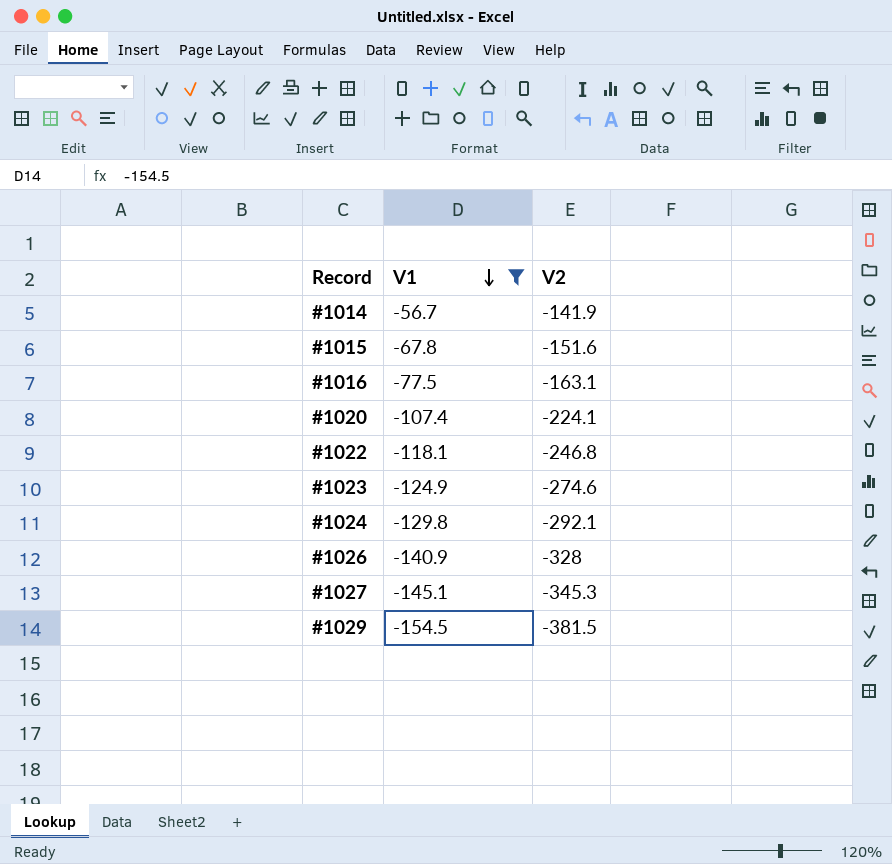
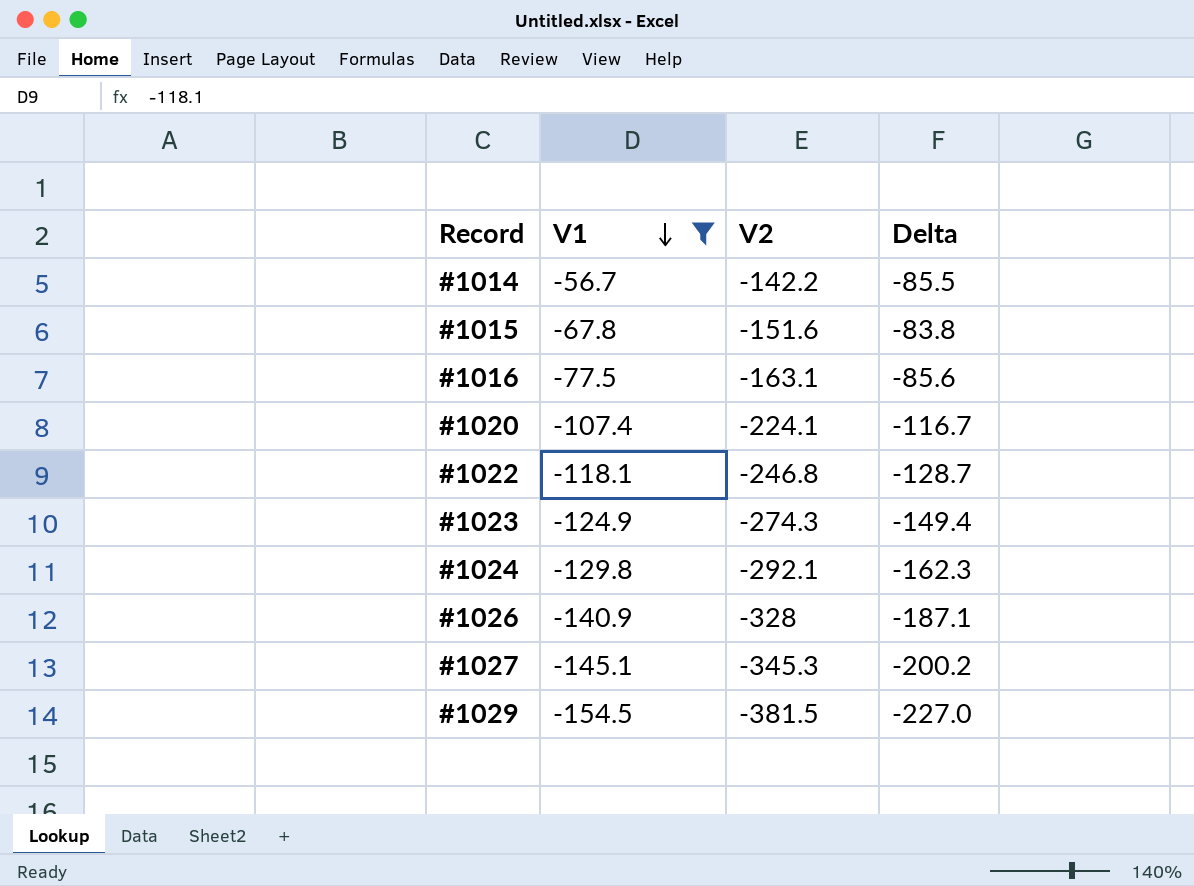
column Delta | formula: none -> [V2] - [V1]
#1014 | V2: -141.9 -> -142.2
#1023 | V2: -274.6 -> -274.3

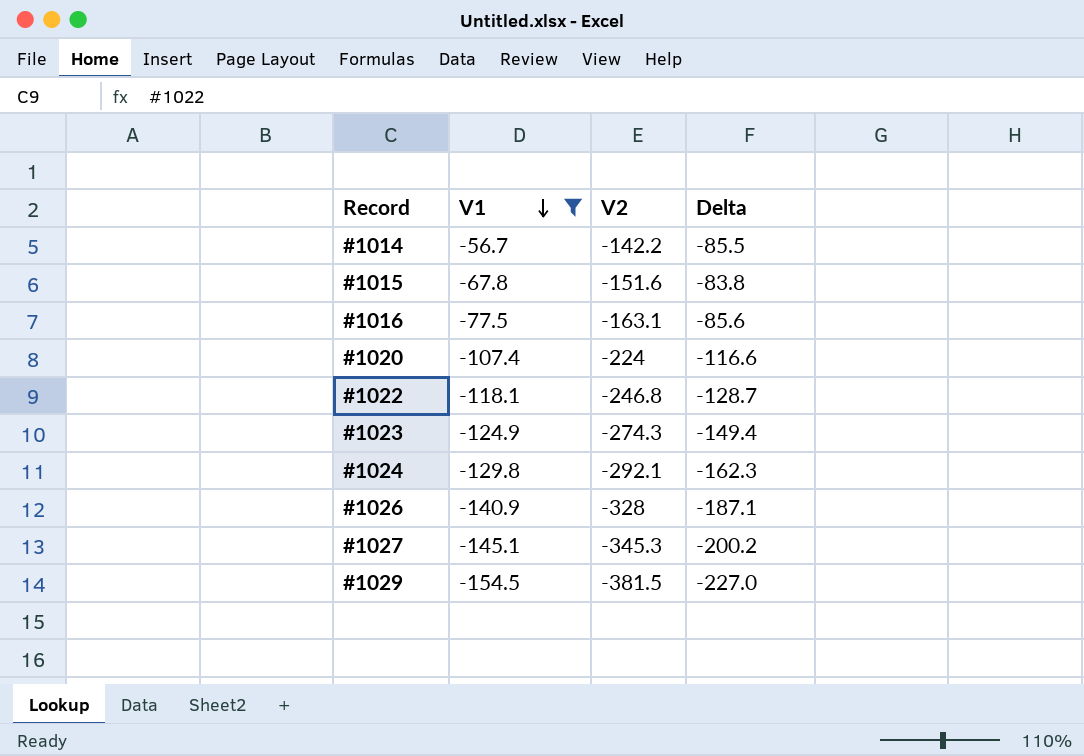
#1020 | V2: -224.1 -> -224
#1020 | Delta: -116.7 -> -116.6

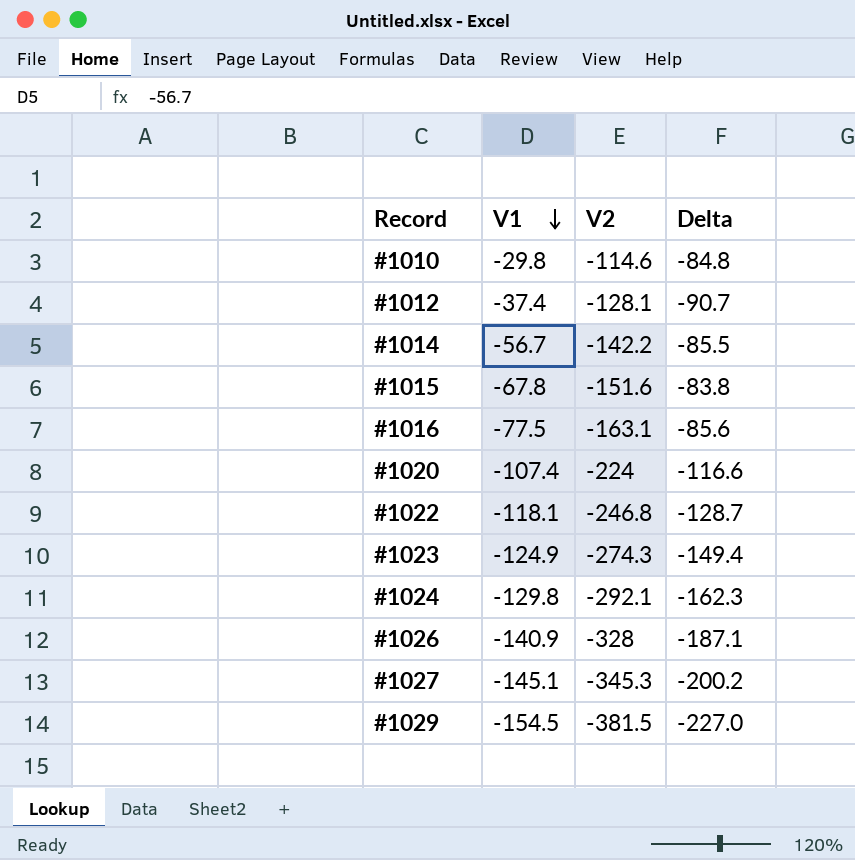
filter: V1 <= -56.7 -> none

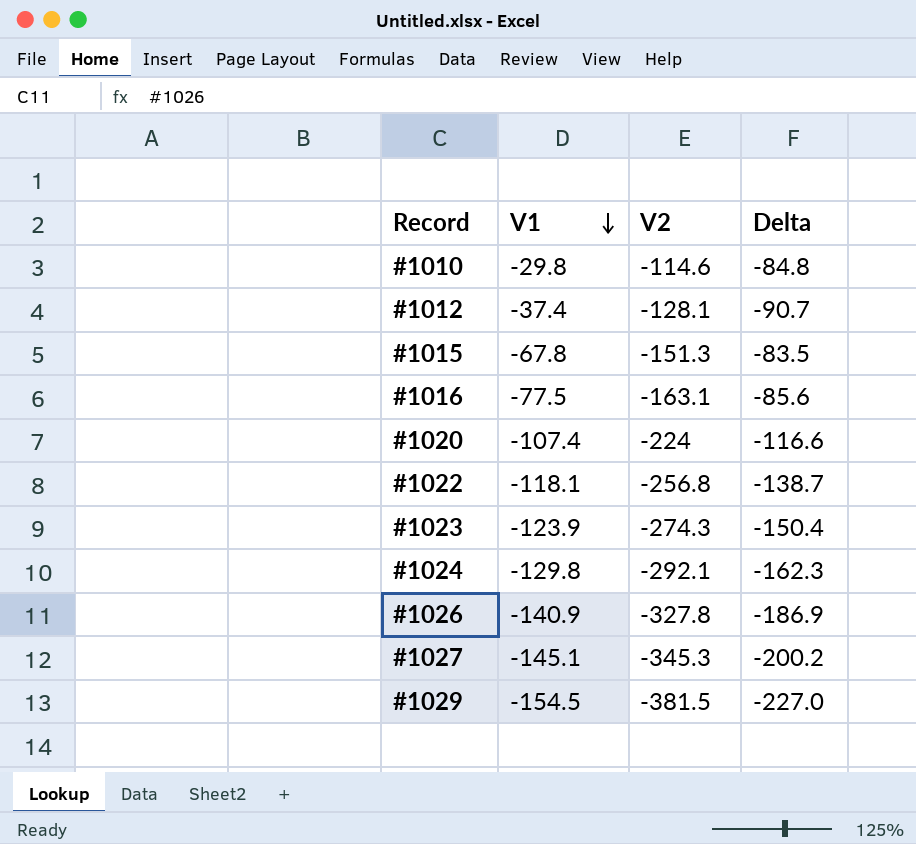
row #1014: -56.7 | -142.2 | -85.5 -> none
#1015 | V2: -151.6 -> -151.3
#1015 | Delta: -83.8 -> -83.5
#1022 | V2: -246.8 -> -256.8
#1022 | Delta: -128.7 -> -138.7
#1023 | V1: -124.9 -> -123.9
#1023 | Delta: -149.4 -> -150.4
#1026 | V2: -328 -> -327.8
#1026 | Delta: -187.1 -> -186.9

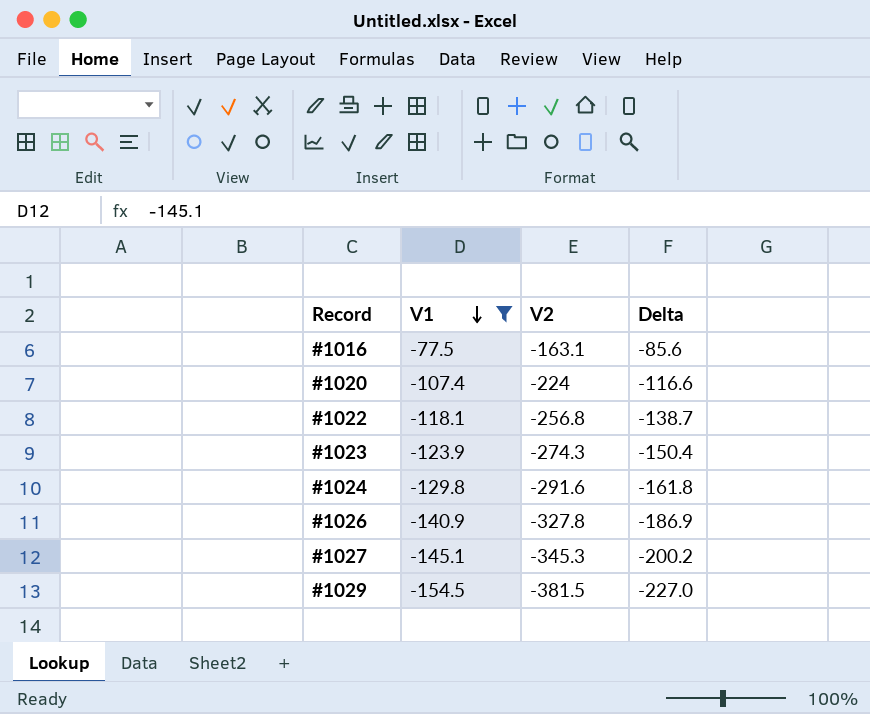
filter: none -> V1 <= -77.5
#1024 | V2: -292.1 -> -291.6
#1024 | Delta: -162.3 -> -161.8

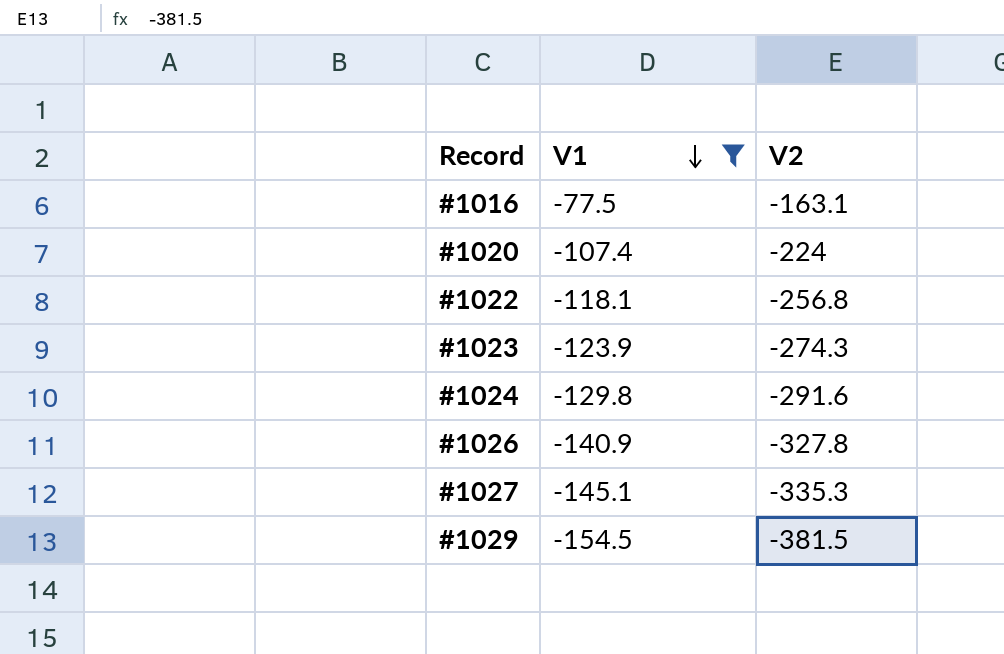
column Delta | formula: [V2] - [V1] -> none
#1027 | V2: -345.3 -> -335.3

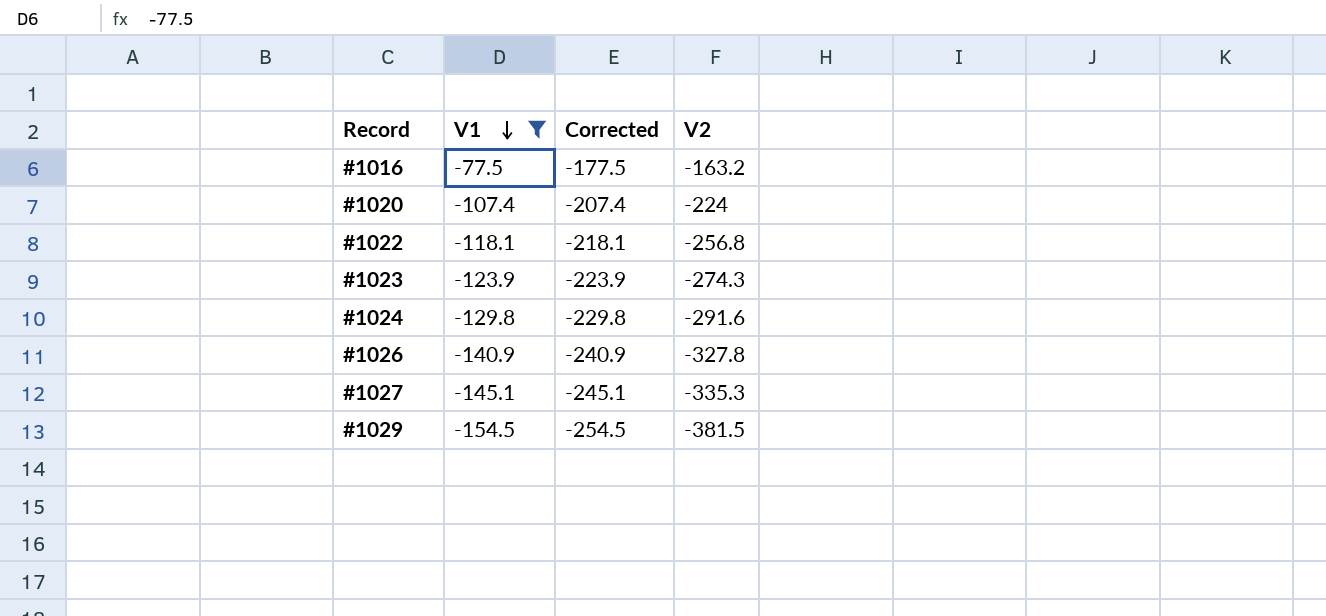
column Corrected | formula: none -> [V1] - 100
#1016 | V2: -163.1 -> -163.2

